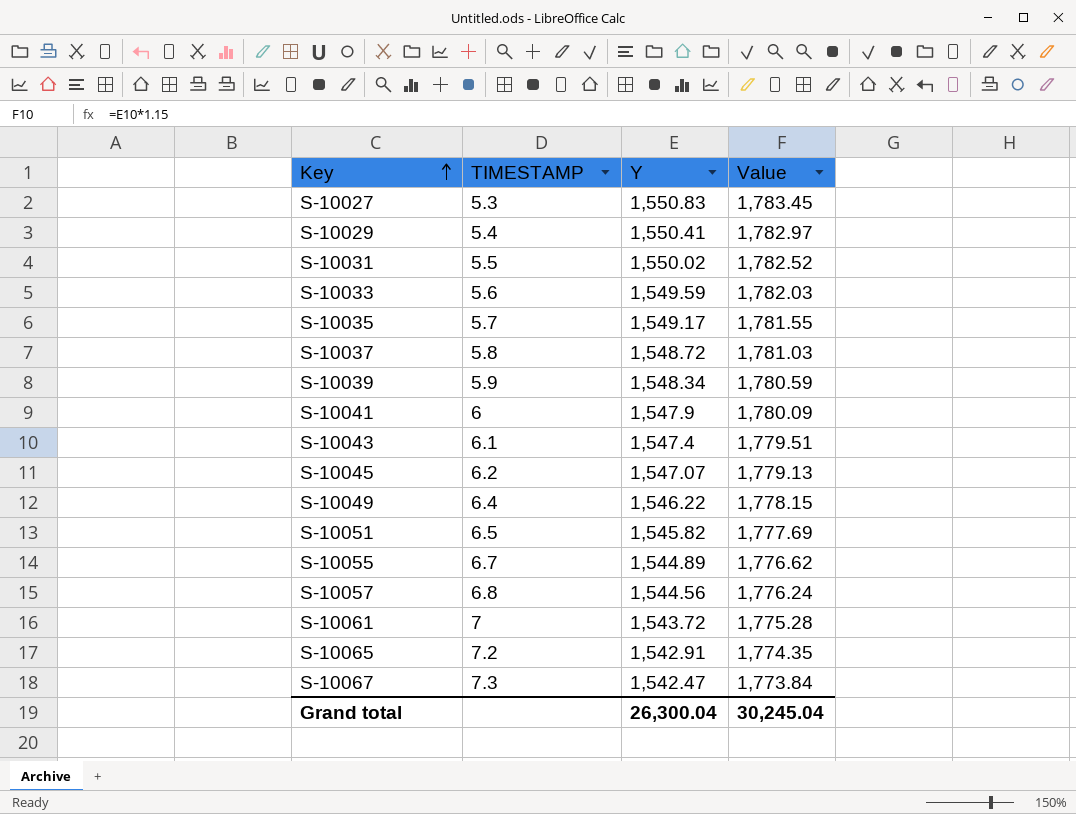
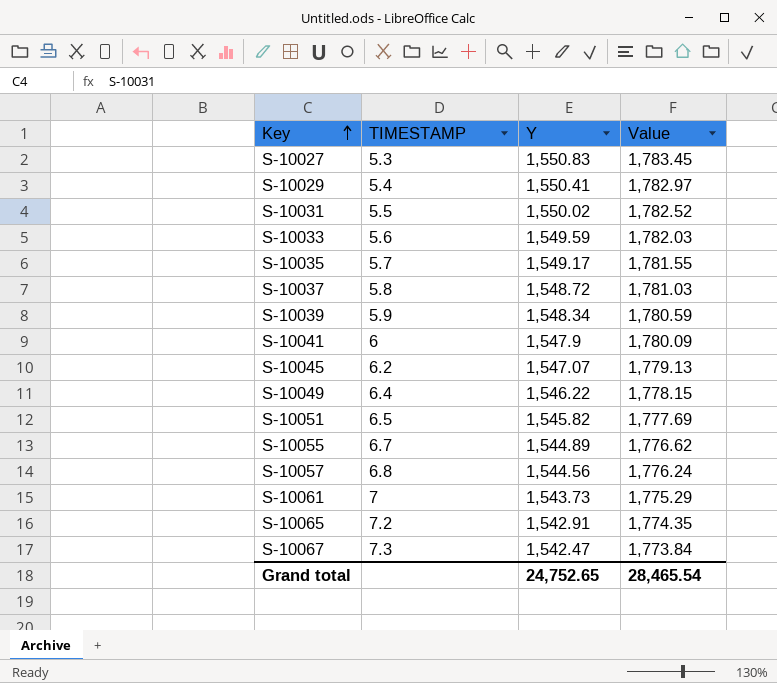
row S-10043: 6.1 | 1,547.4 | 1,779.51 -> none
S-10061 | Y: 1,543.72 -> 1,543.73
S-10061 | Value: 1,775.28 -> 1,775.29
Grand total | Y: 26,300.04 -> 24,752.65
Grand total | Value: 30,245.04 -> 28,465.54

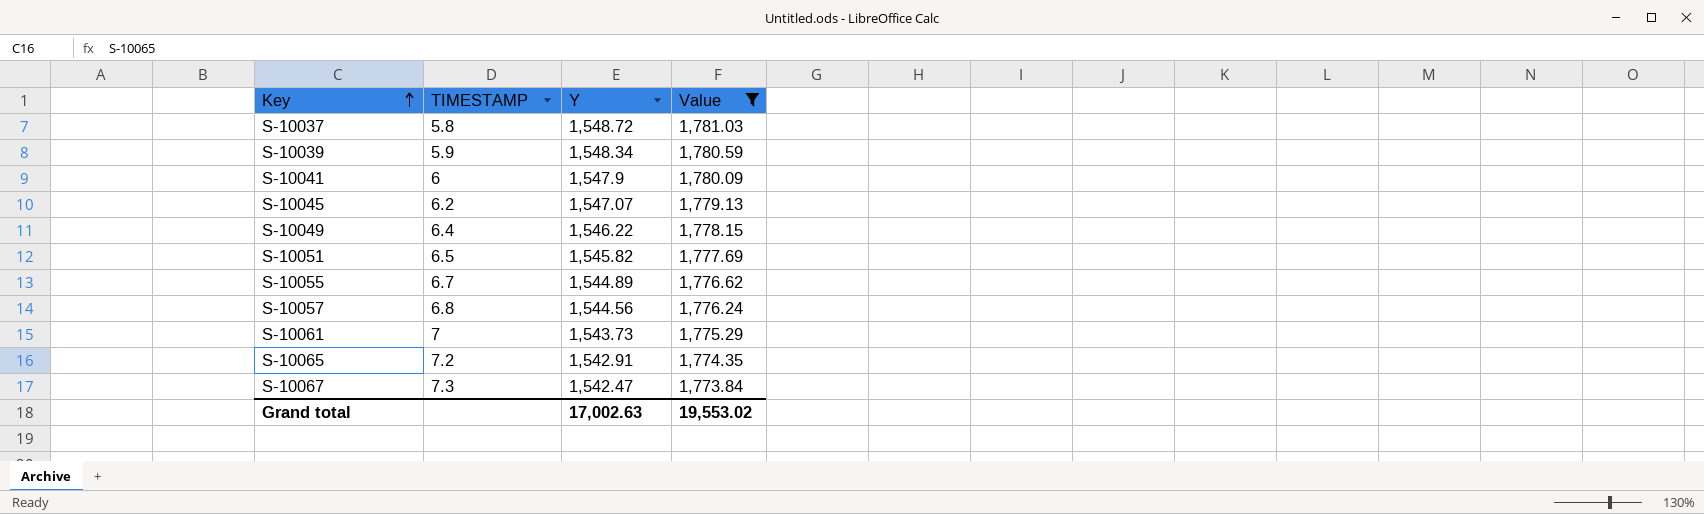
filter: none -> Value <= 1,781.03
Grand total | Y: 24,752.65 -> 17,002.63
Grand total | Value: 28,465.54 -> 19,553.02

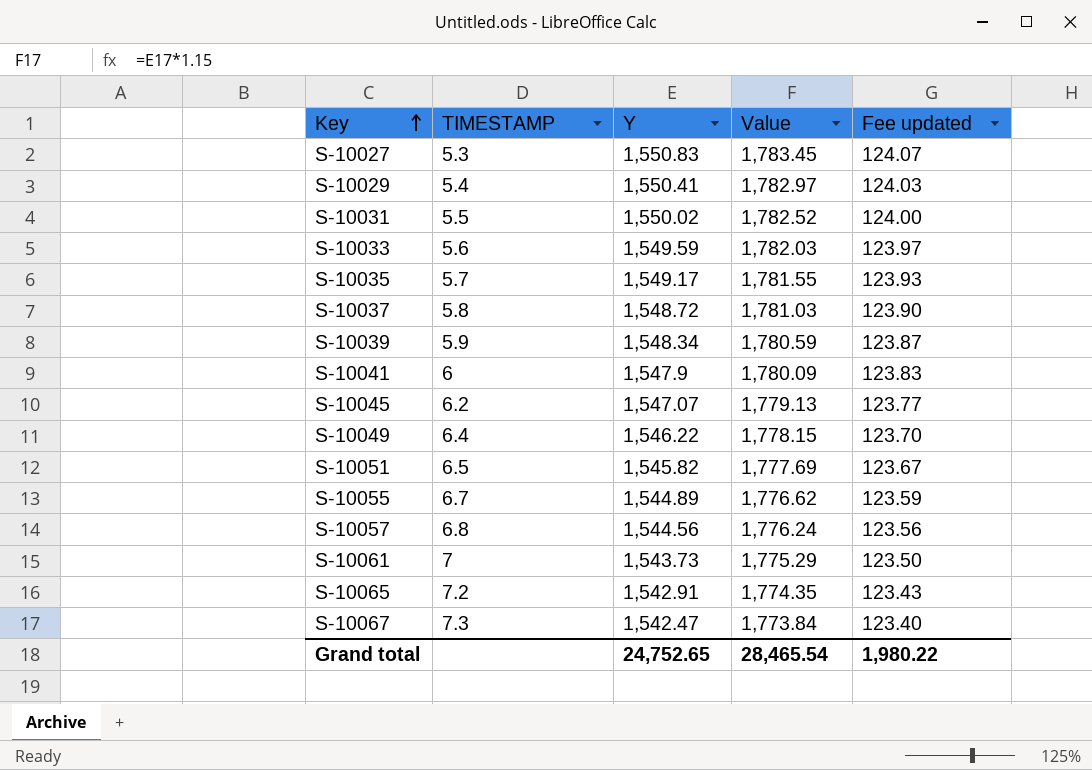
filter: Value <= 1,781.03 -> none
column Fee updated | formula: none -> [Y] * 0.08
Grand total | Y: 17,002.63 -> 24,752.65
Grand total | Value: 19,553.02 -> 28,465.54

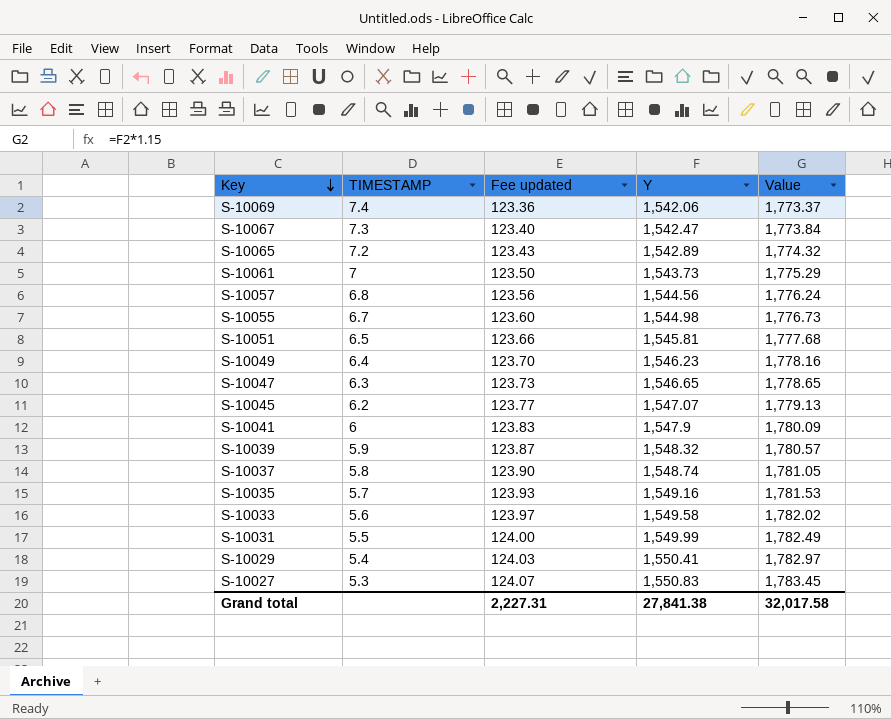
row order: Key ascending -> Key descending
column Fee updated | position: 5 -> 3
row S-10069: none -> 7.4 | 123.36 | 1,542.06 | 1,773.37
S-10065 | Y: 1,542.91 -> 1,542.89
S-10065 | Value: 1,774.35 -> 1,774.32
S-10055 | Fee updated: 123.59 -> 123.60
S-10055 | Y: 1,544.89 -> 1,544.98
S-10055 | Value: 1,776.62 -> 1,776.73
S-10051 | Fee updated: 123.67 -> 123.66
S-10051 | Y: 1,545.82 -> 1,545.81
S-10051 | Value: 1,777.69 -> 1,777.68
S-10049 | Y: 1,546.22 -> 1,546.23
S-10049 | Value: 1,778.15 -> 1,778.16
row S-10047: none -> 6.3 | 123.73 | 1,546.65 | 1,778.65
S-10039 | Y: 1,548.34 -> 1,548.32
S-10039 | Value: 1,780.59 -> 1,780.57
S-10037 | Y: 1,548.72 -> 1,548.74
S-10037 | Value: 1,781.03 -> 1,781.05
S-10035 | Y: 1,549.17 -> 1,549.16
S-10035 | Value: 1,781.55 -> 1,781.53
S-10033 | Y: 1,549.59 -> 1,549.58
S-10033 | Value: 1,782.03 -> 1,782.02
S-10031 | Y: 1,550.02 -> 1,549.99
S-10031 | Value: 1,782.52 -> 1,782.49
Grand total | Fee updated: 1,980.22 -> 2,227.31
Grand total | Y: 24,752.65 -> 27,841.38
Grand total | Value: 28,465.54 -> 32,017.58

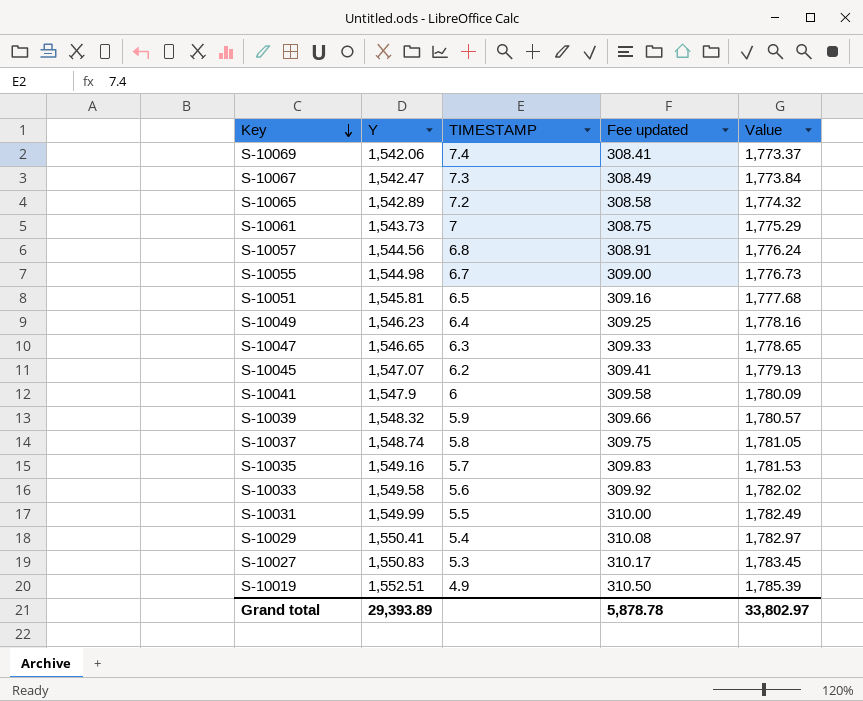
column Y | position: 4 -> 2
column Fee updated | formula: [Y] * 0.08 -> [Y] * 0.2
row S-10019: none -> 1,552.51 | 4.9 | 310.50 | 1,785.39
Grand total | Y: 27,841.38 -> 29,393.89
Grand total | Fee updated: 2,227.31 -> 5,878.78
Grand total | Value: 32,017.58 -> 33,802.97

